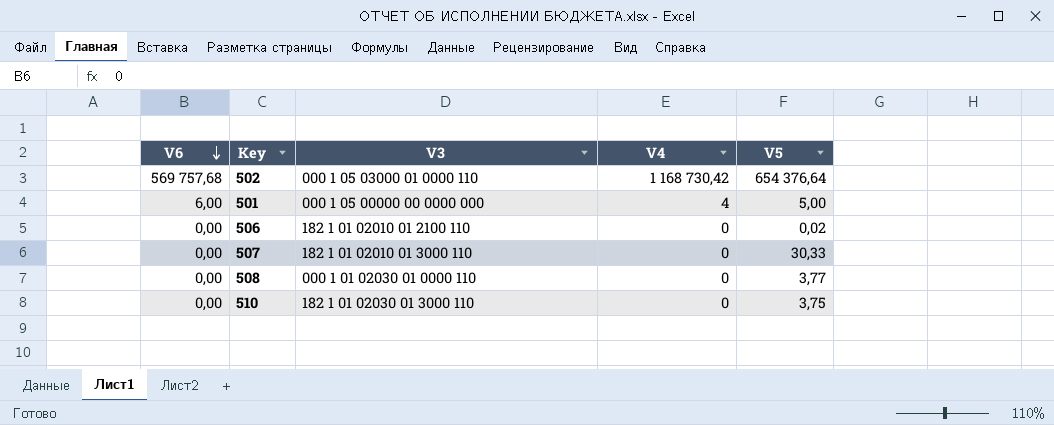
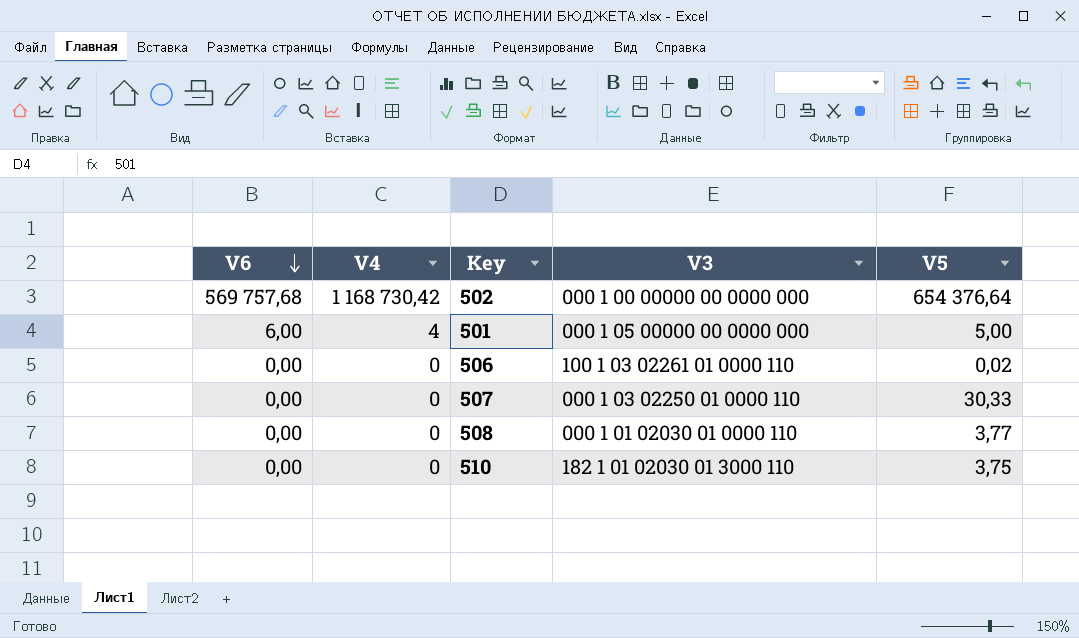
column V4 | position: 4 -> 2
502 | V3: 000 1 05 03000 01 0000 110 -> 000 1 00 00000 00 0000 000
506 | V3: 182 1 01 02010 01 2100 110 -> 100 1 03 02261 01 0000 110
507 | V3: 182 1 01 02010 01 3000 110 -> 000 1 03 02250 01 0000 110

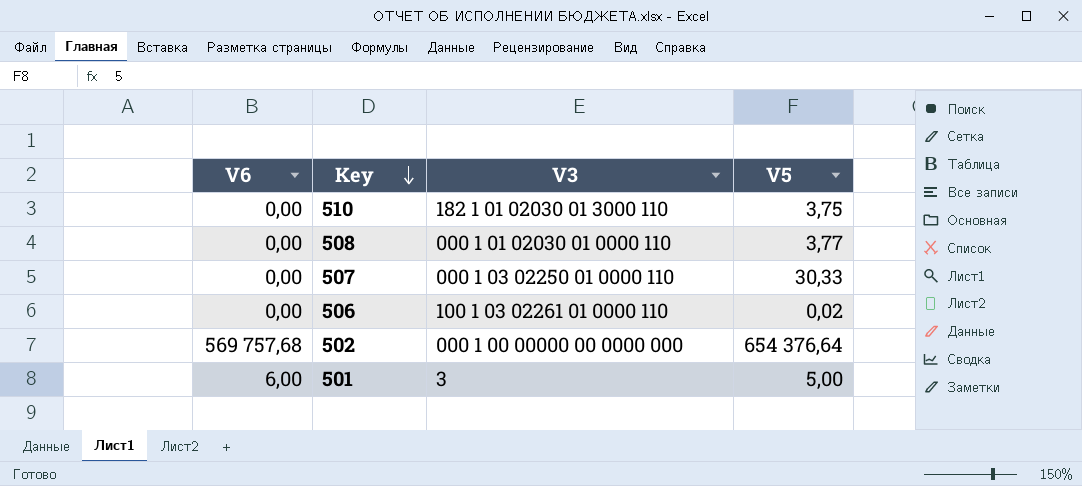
row order: V6 descending -> Key descending
column V4 | position: 2 -> none
501 | V3: 000 1 05 00000 00 0000 000 -> 3

